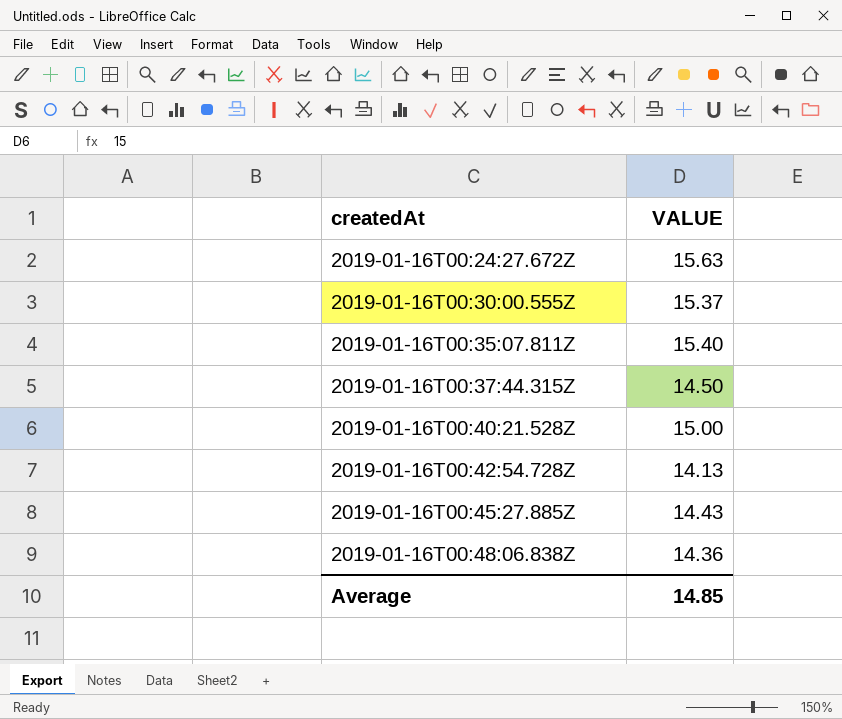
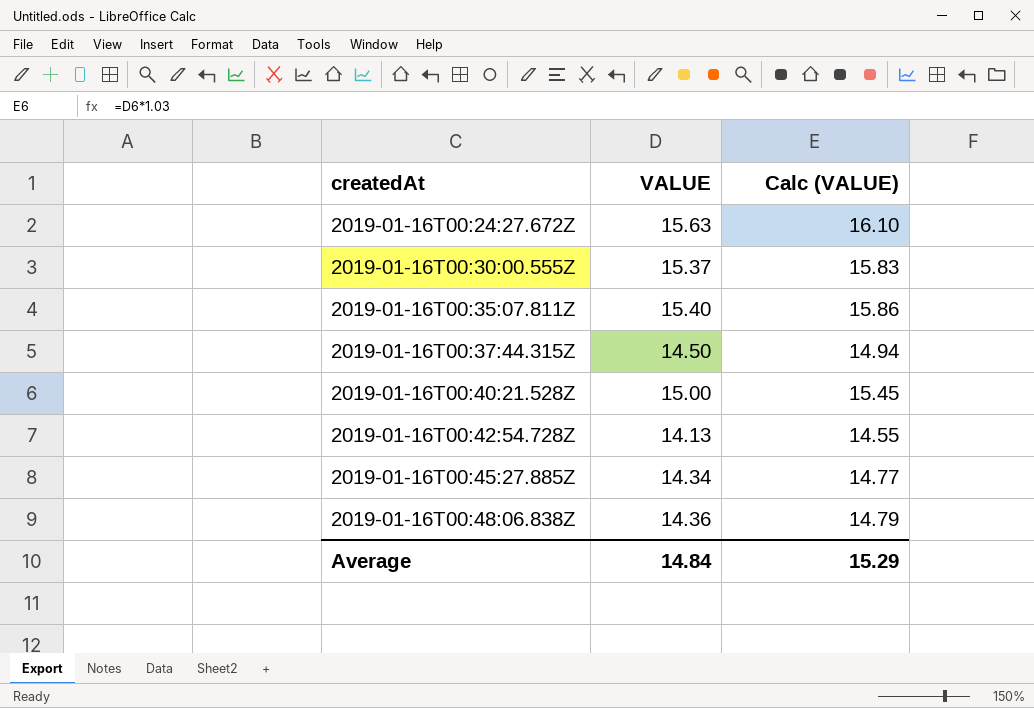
column Calc (VALUE) | formula: none -> [VALUE] * 1.03
2019-01-16T00:45:27.885Z | VALUE: 14.43 -> 14.34
Average | VALUE: 14.85 -> 14.84

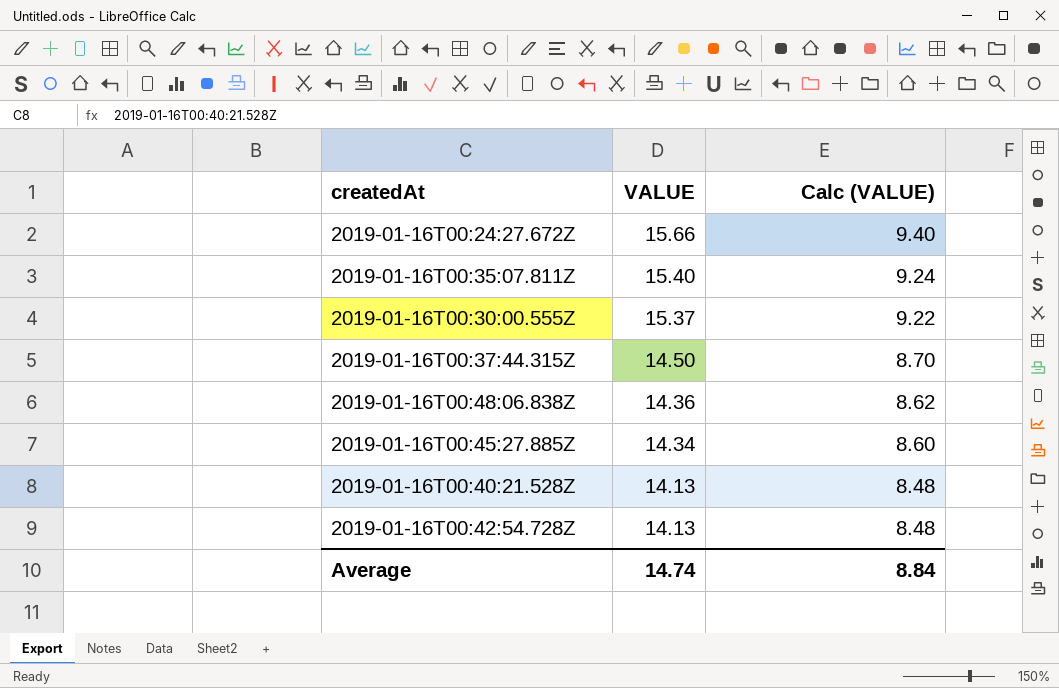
row order: createdAt ascending -> VALUE descending
column Calc (VALUE) | formula: [VALUE] * 1.03 -> [VALUE] * 0.6
2019-01-16T00:24:27.672Z | VALUE: 15.63 -> 15.66
2019-01-16T00:40:21.528Z | VALUE: 15.00 -> 14.13
Average | VALUE: 14.84 -> 14.74
Average | Calc (VALUE): 15.29 -> 8.84

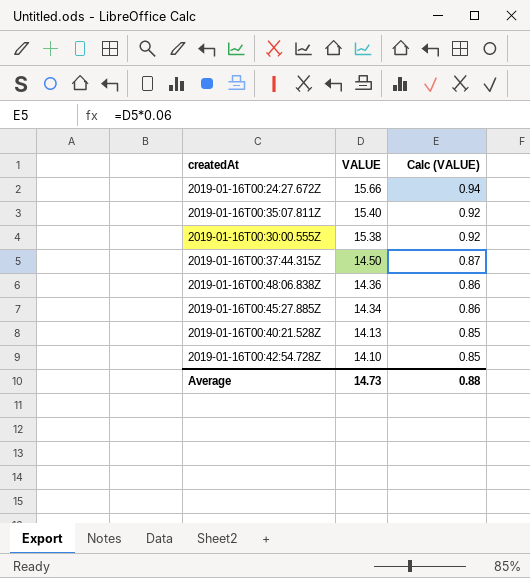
column Calc (VALUE) | formula: [VALUE] * 0.6 -> [VALUE] * 0.06
2019-01-16T00:30:00.555Z | VALUE: 15.37 -> 15.38
2019-01-16T00:42:54.728Z | VALUE: 14.13 -> 14.10
Average | VALUE: 14.74 -> 14.73
Average | Calc (VALUE): 8.84 -> 0.88

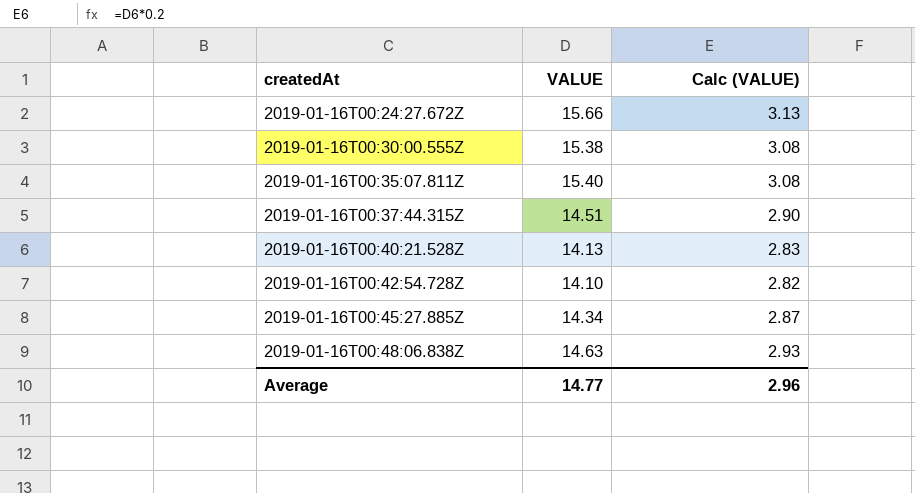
row order: VALUE descending -> createdAt ascending
column Calc (VALUE) | formula: [VALUE] * 0.06 -> [VALUE] * 0.2
2019-01-16T00:37:44.315Z | VALUE: 14.50 -> 14.51
2019-01-16T00:48:06.838Z | VALUE: 14.36 -> 14.63
Average | VALUE: 14.73 -> 14.77
Average | Calc (VALUE): 0.88 -> 2.96

